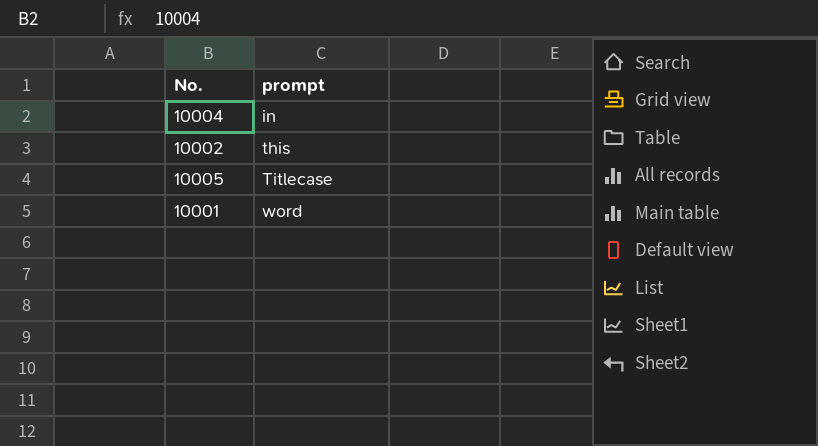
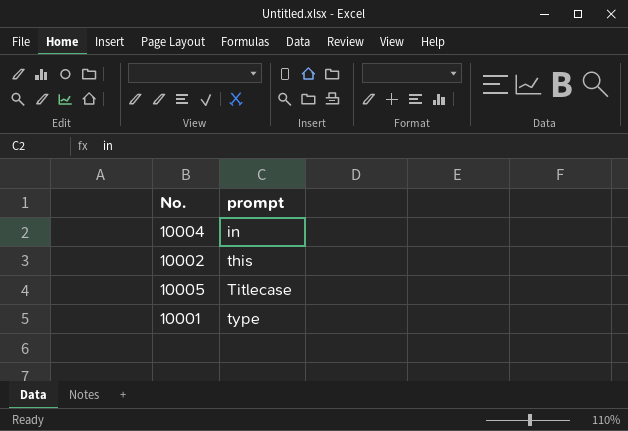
10001 | prompt: word -> type

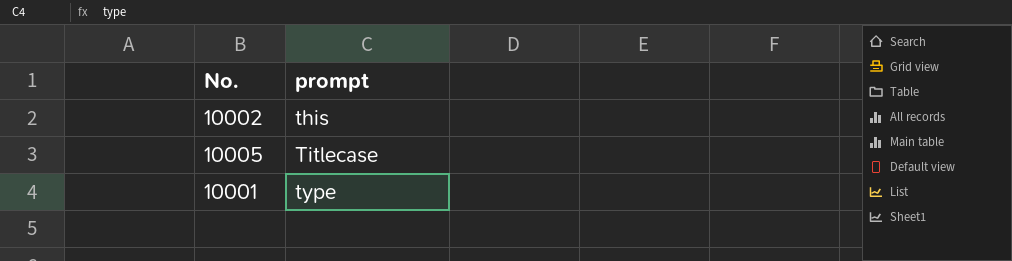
row 10004: in -> none

